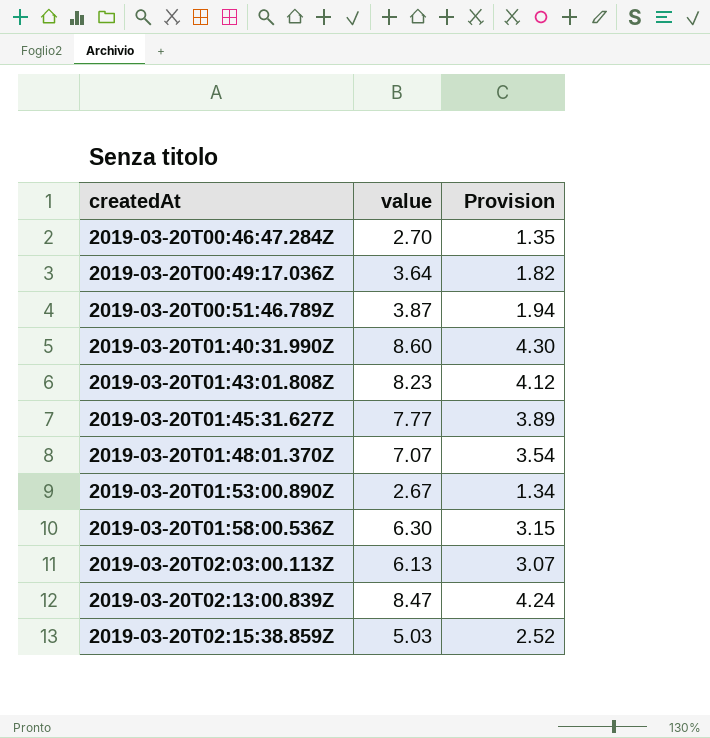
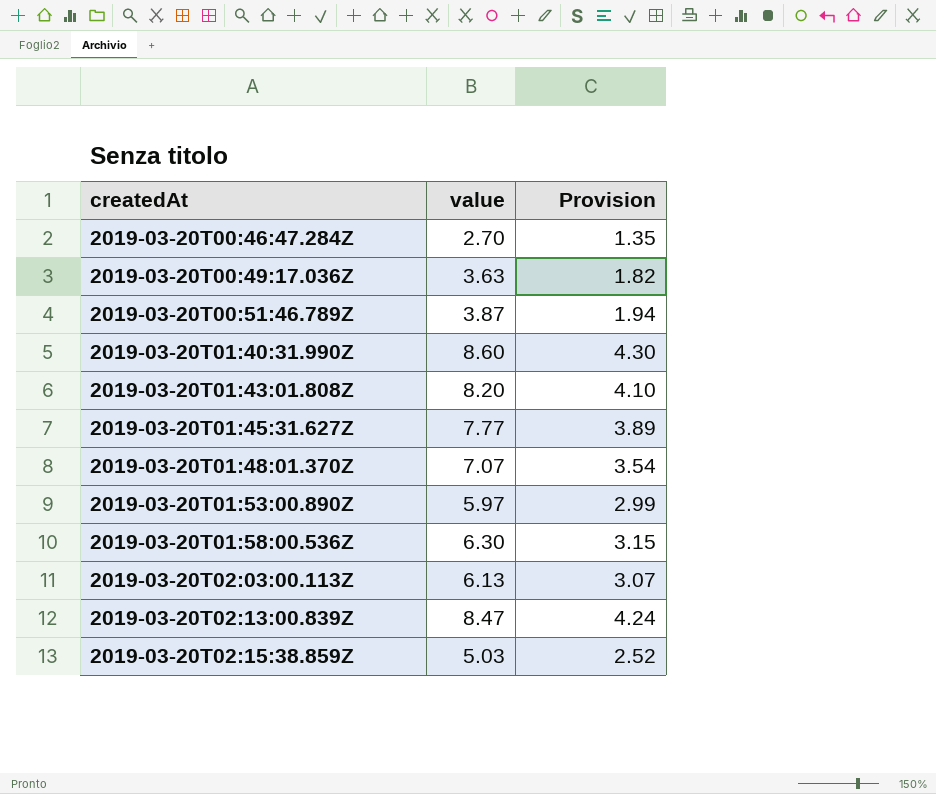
2019-03-20T00:49:17.036Z | value: 3.64 -> 3.63
2019-03-20T01:43:01.808Z | value: 8.23 -> 8.20
2019-03-20T01:43:01.808Z | Provision: 4.12 -> 4.10
2019-03-20T01:53:00.890Z | value: 2.67 -> 5.97
2019-03-20T01:53:00.890Z | Provision: 1.34 -> 2.99

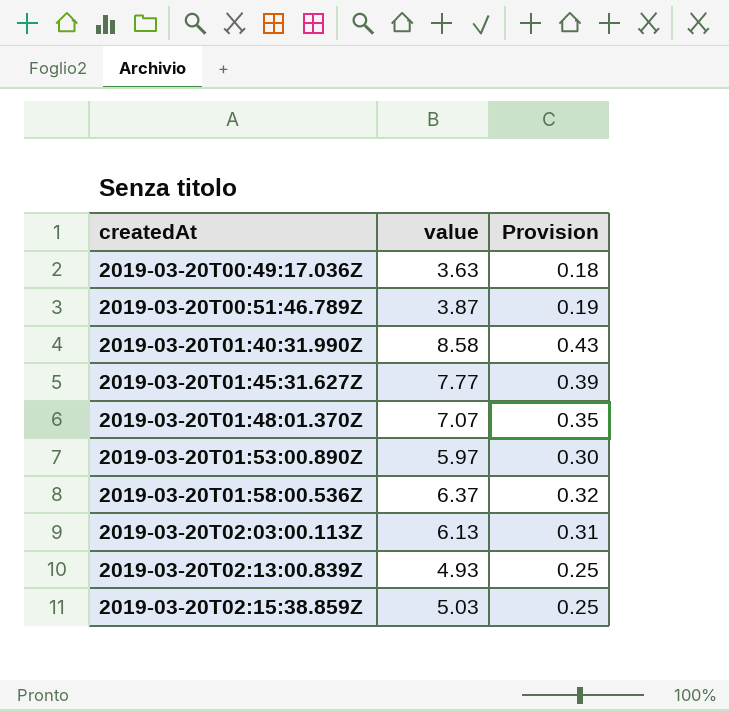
column Provision | formula: [value] * 0.5 -> [value] * 0.05
row 2019-03-20T00:46:47.284Z: 2.70 | 1.35 -> none
row 2019-03-20T01:43:01.808Z: 8.20 | 4.10 -> none
2019-03-20T01:40:31.990Z | value: 8.60 -> 8.58
2019-03-20T01:58:00.536Z | value: 6.30 -> 6.37
2019-03-20T02:13:00.839Z | value: 8.47 -> 4.93

